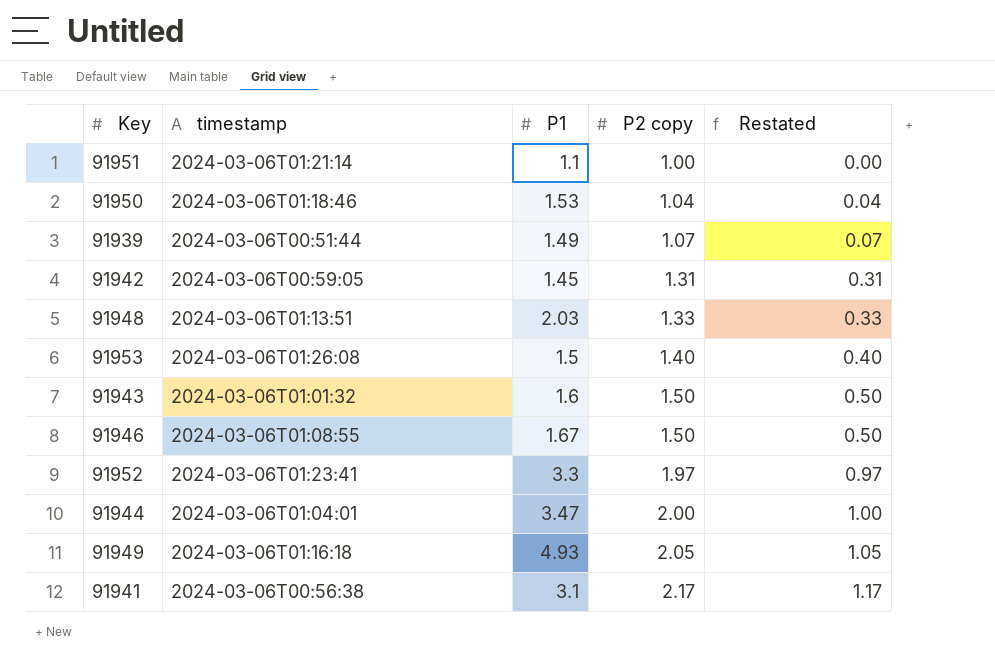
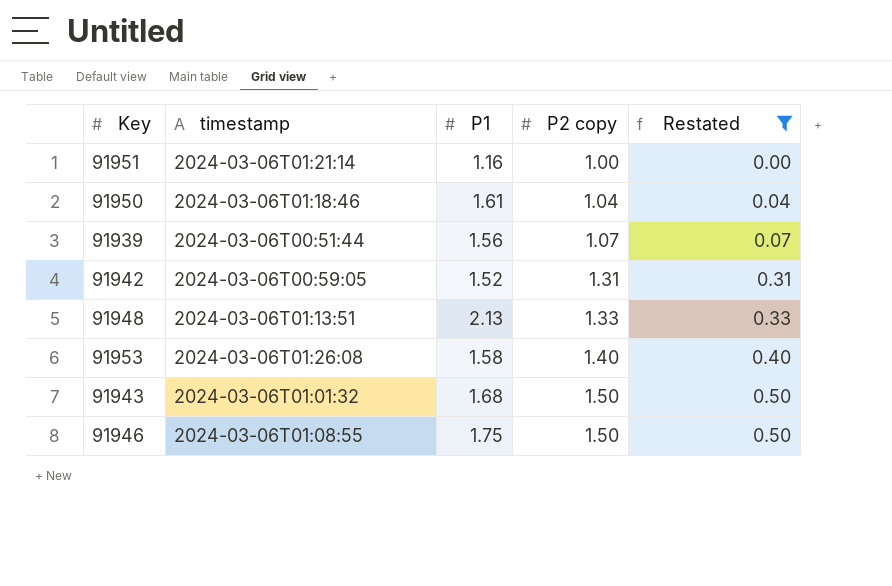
filter: none -> Restated <= 0.50
91951 | P1: 1.1 -> 1.16
91950 | P1: 1.53 -> 1.61
91939 | P1: 1.49 -> 1.56
91942 | P1: 1.45 -> 1.52
91948 | P1: 2.03 -> 2.13
91953 | P1: 1.5 -> 1.58
91943 | P1: 1.6 -> 1.68
91946 | P1: 1.67 -> 1.75

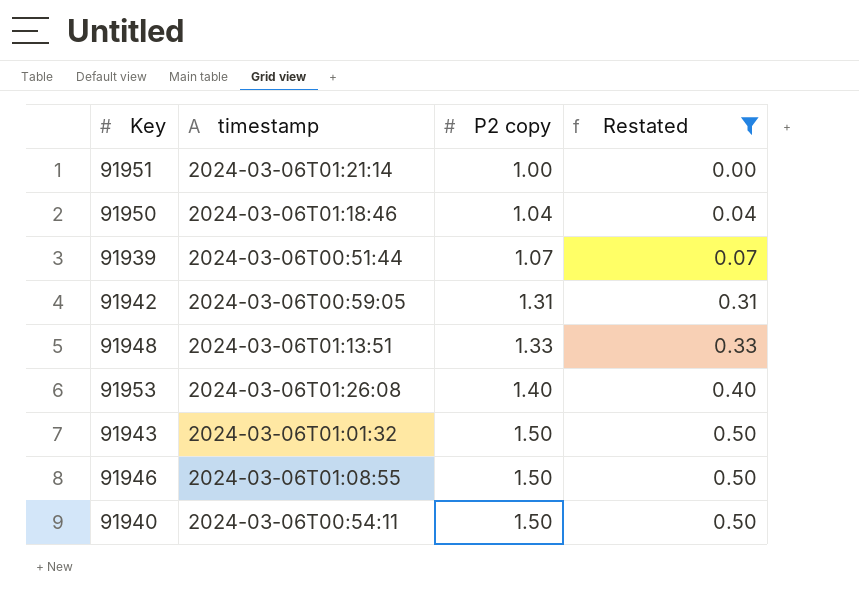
column P1 | position: 3 -> none
row 91940: none -> 2024-03-06T00:54:11 | 1.50 | 0.50

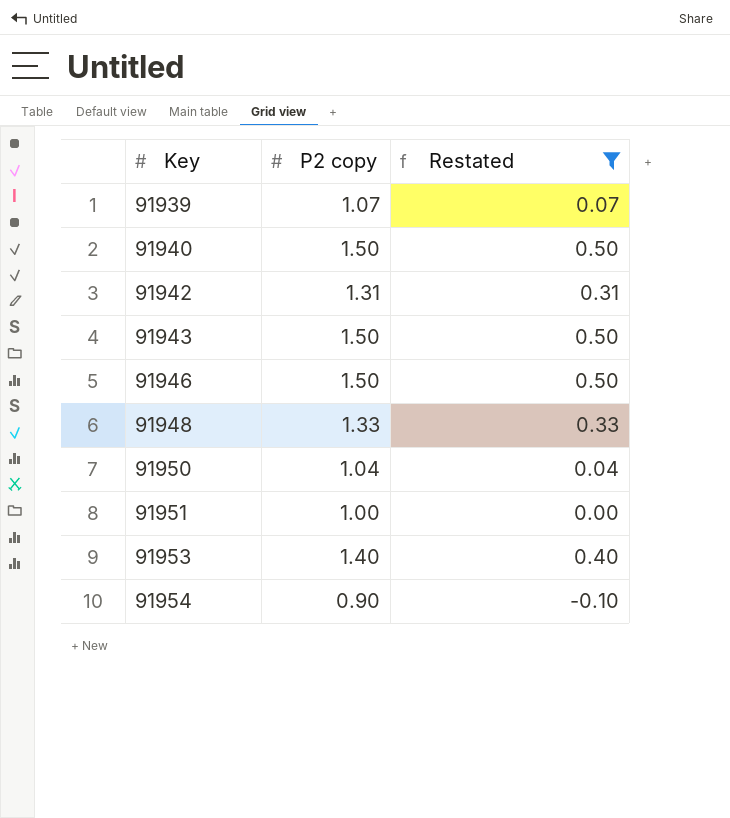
row order: P2 copy ascending -> Key ascending
column timestamp | position: 2 -> none
row 91954: none -> 0.90 | -0.10

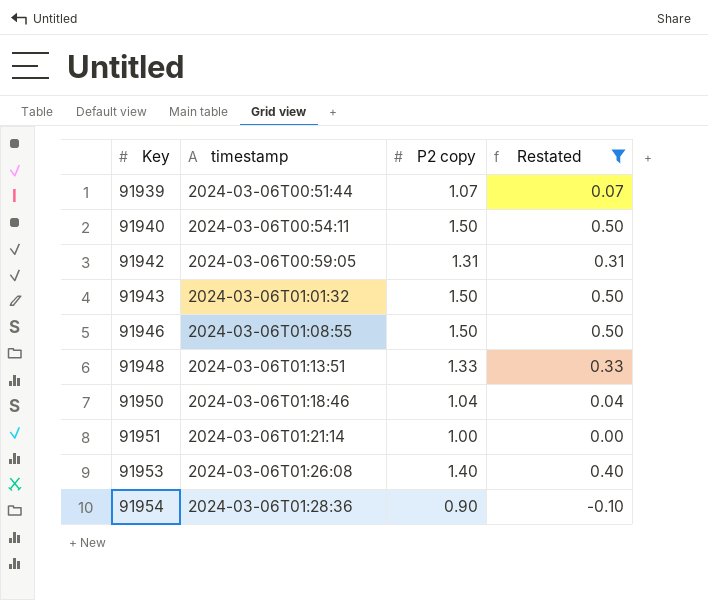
column timestamp | position: none -> 2

